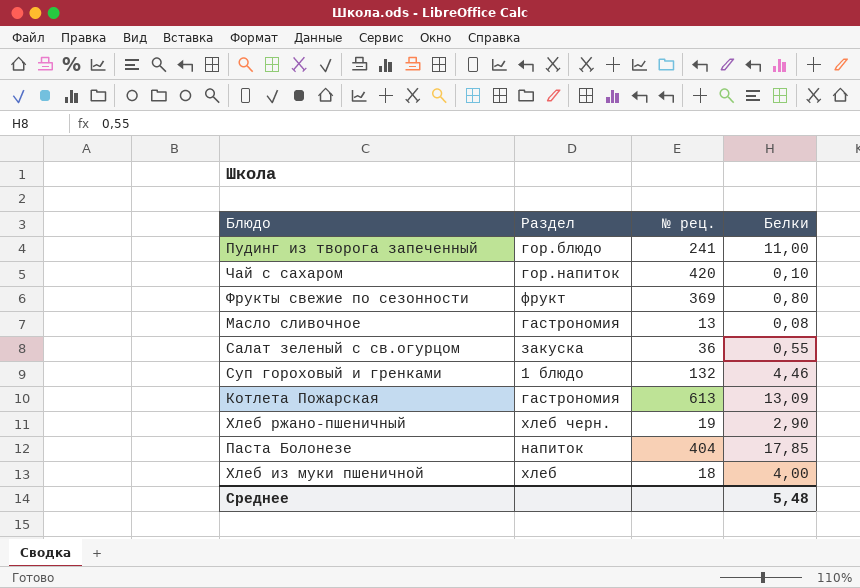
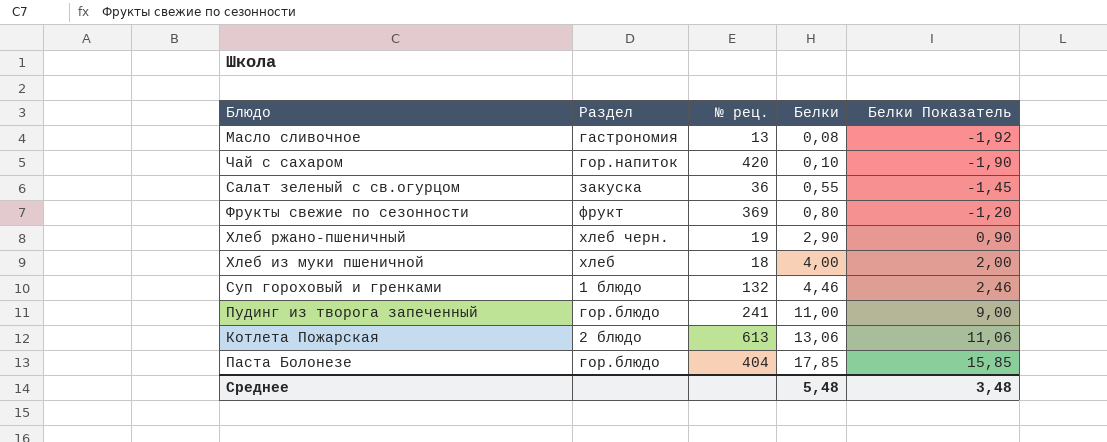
row order: none -> Белки ascending
column Белки Показатель | formula: none -> [Белки] - 2
Котлета Пожарская | Раздел: гастрономия -> 2 блюдо
Котлета Пожарская | Белки: 13,09 -> 13,06
Паста Болонезе | Раздел: напиток -> гор.блюдо

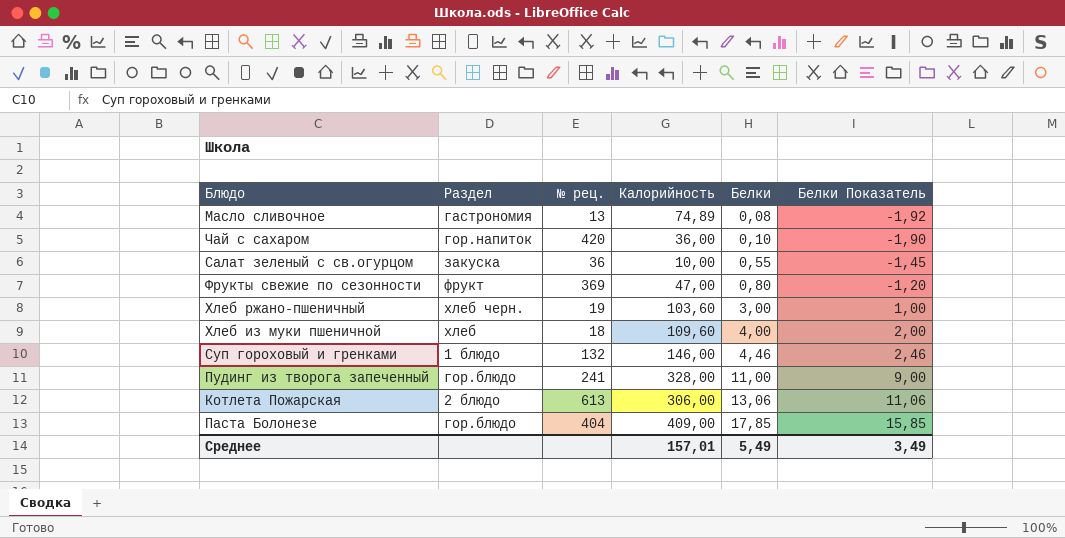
column Калорийность | position: none -> 4
Хлеб ржано-пшеничный | Белки: 2,90 -> 3,00
Хлеб ржано-пшеничный | Белки Показатель: 0,90 -> 1,00
Среднее | Белки: 5,48 -> 5,49
Среднее | Белки Показатель: 3,48 -> 3,49

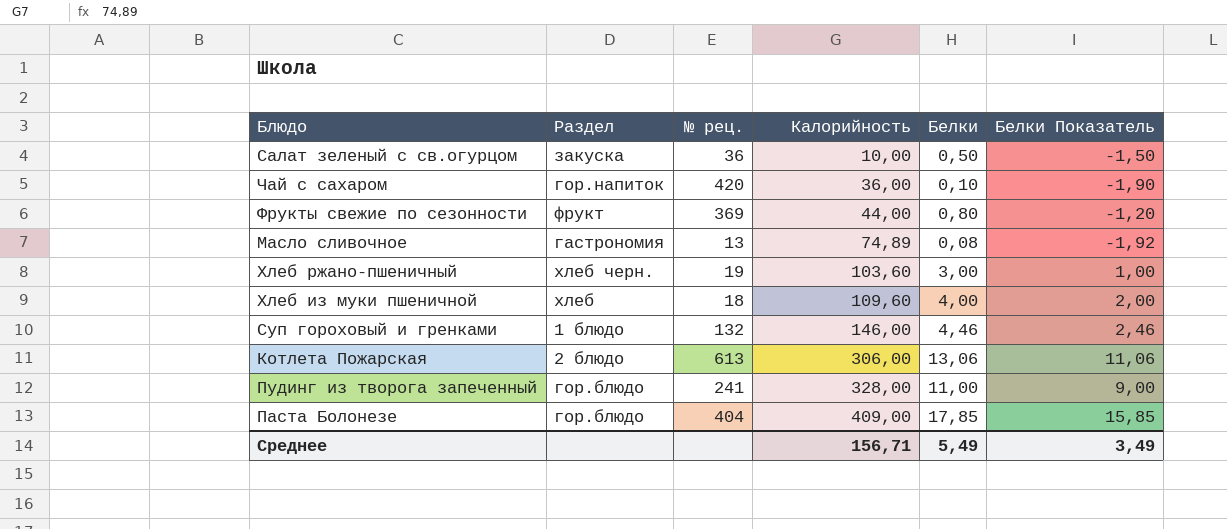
row order: Белки ascending -> Калорийность ascending
Салат зеленый с св.огурцом | Белки: 0,55 -> 0,50
Салат зеленый с св.огурцом | Белки Показатель: -1,45 -> -1,50
Фрукты свежие по сезонности | Калорийность: 47,00 -> 44,00
Среднее | Калорийность: 157,01 -> 156,71

